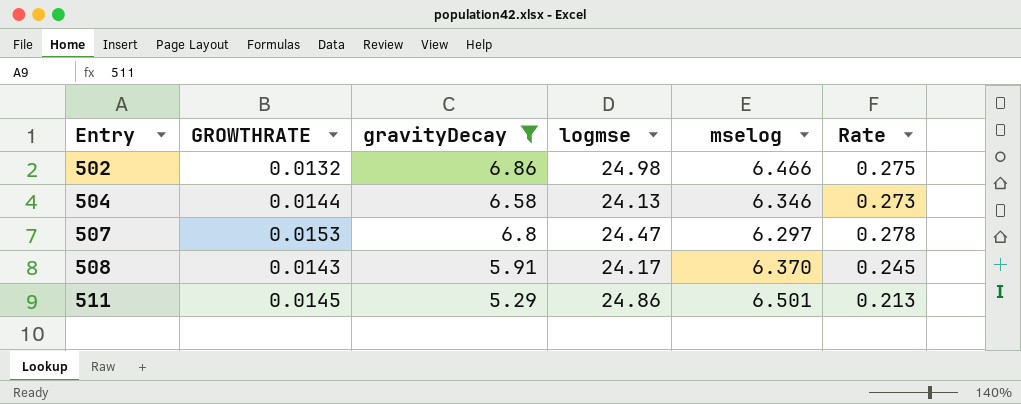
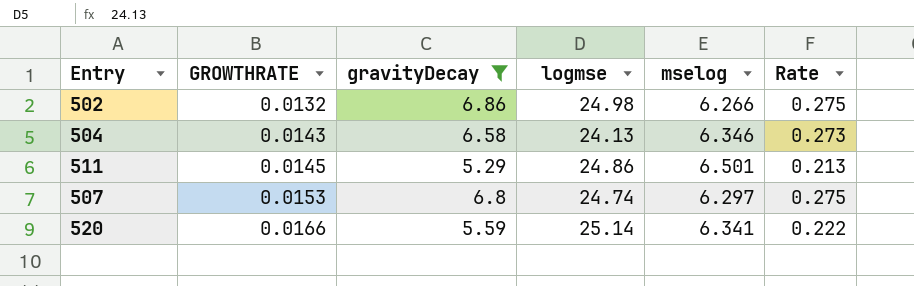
row order: Entry ascending -> GROWTHRATE ascending
row 508: 0.0143 | 5.91 | 24.17 | 6.370 | 0.245 -> none
502 | mselog: 6.466 -> 6.266
504 | GROWTHRATE: 0.0144 -> 0.0143
507 | logmse: 24.47 -> 24.74
507 | Rate: 0.278 -> 0.275
row 520: none -> 0.0166 | 5.59 | 25.14 | 6.341 | 0.222

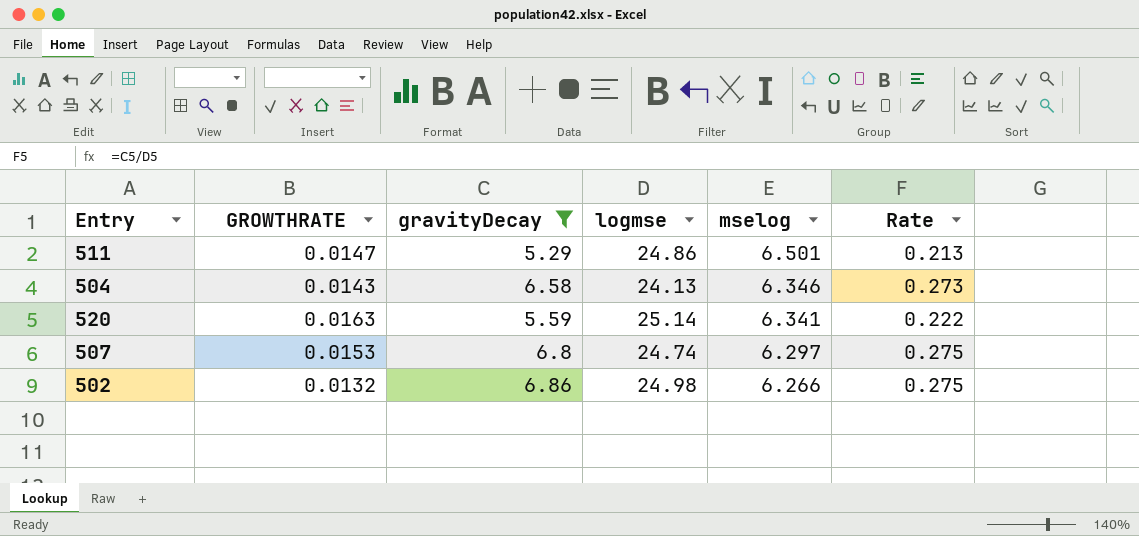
row order: GROWTHRATE ascending -> mselog descending
511 | GROWTHRATE: 0.0145 -> 0.0147
520 | GROWTHRATE: 0.0166 -> 0.0163

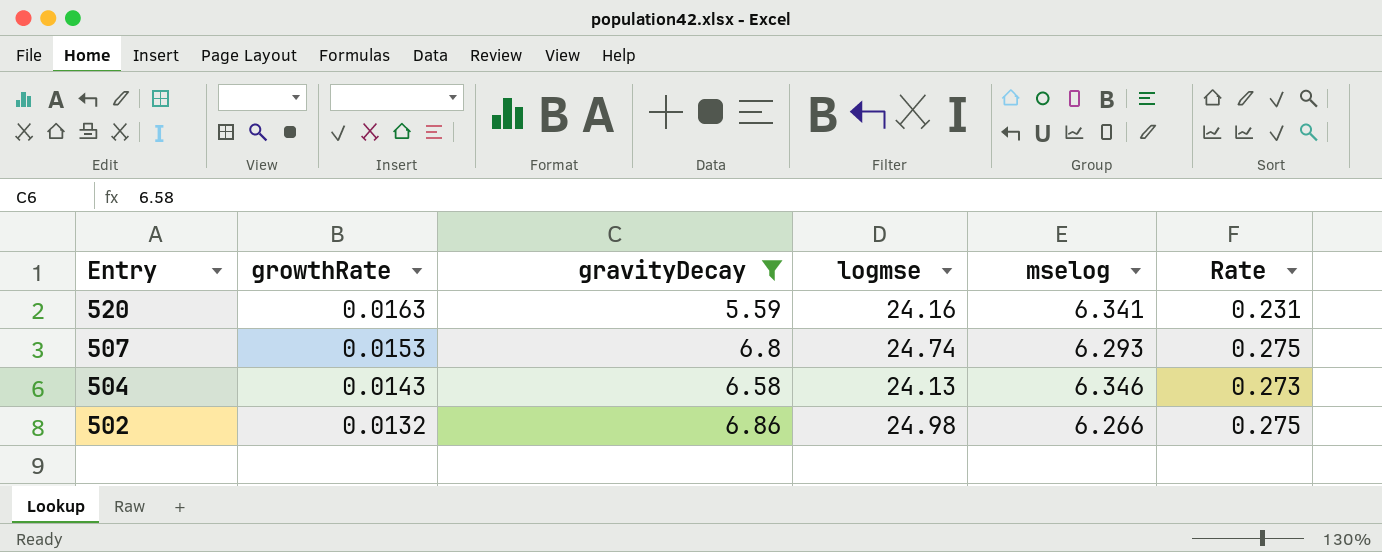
row order: mselog descending -> Entry descending
column name: GROWTHRATE -> growthRate
row 511: 0.0147 | 5.29 | 24.86 | 6.501 | 0.213 -> none
520 | logmse: 25.14 -> 24.16
520 | Rate: 0.222 -> 0.231
507 | mselog: 6.297 -> 6.293

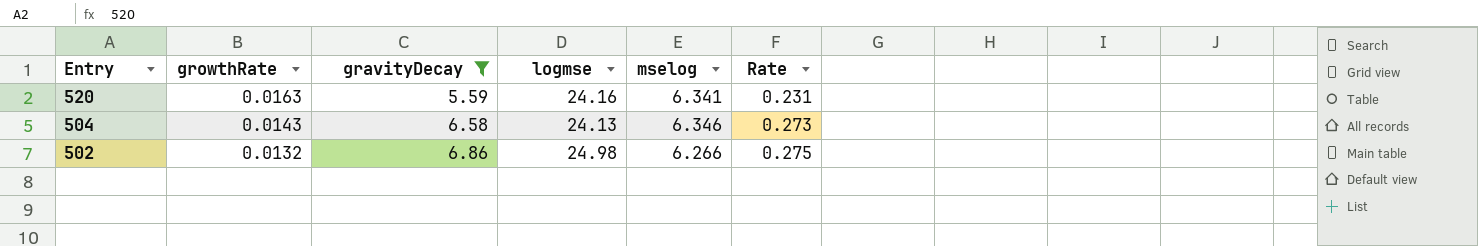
row 507: 0.0153 | 6.8 | 24.74 | 6.293 | 0.275 -> none

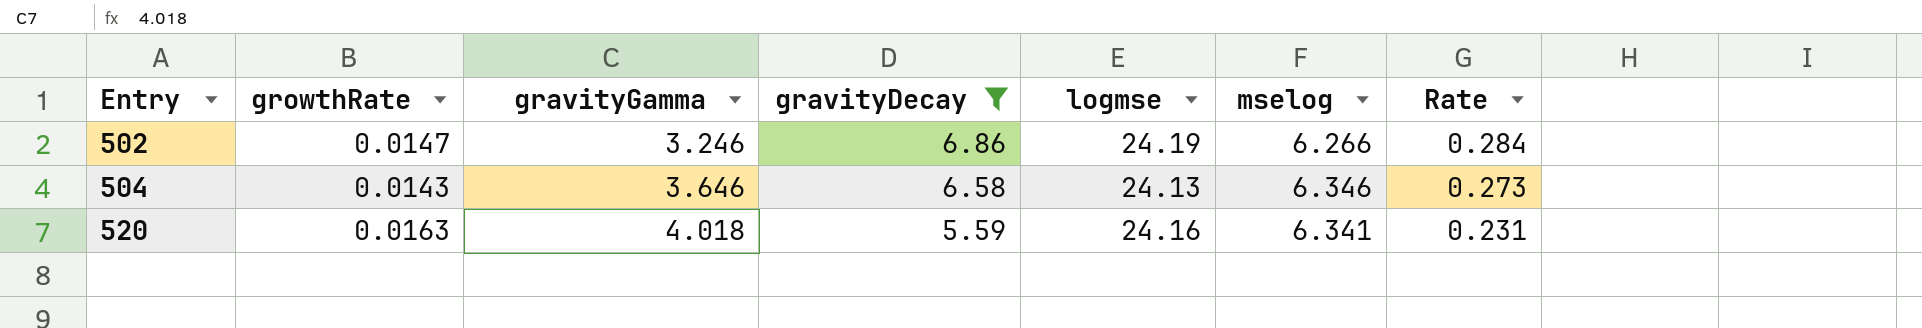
row order: Entry descending -> Entry ascending
column gravityGamma | position: none -> 3
502 | growthRate: 0.0132 -> 0.0147
502 | logmse: 24.98 -> 24.19
502 | Rate: 0.275 -> 0.284

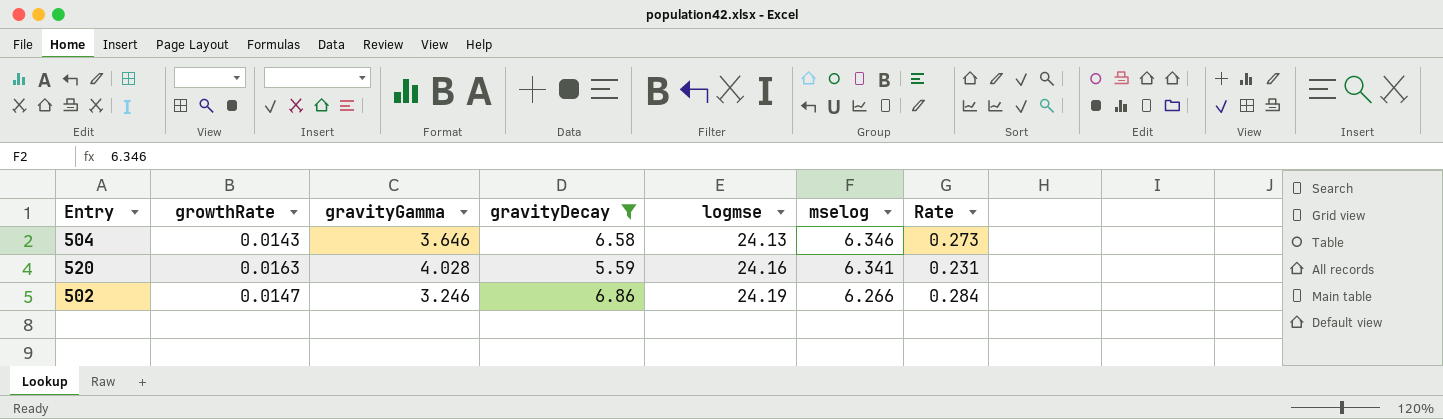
row order: Entry ascending -> logmse ascending
520 | gravityGamma: 4.018 -> 4.028

